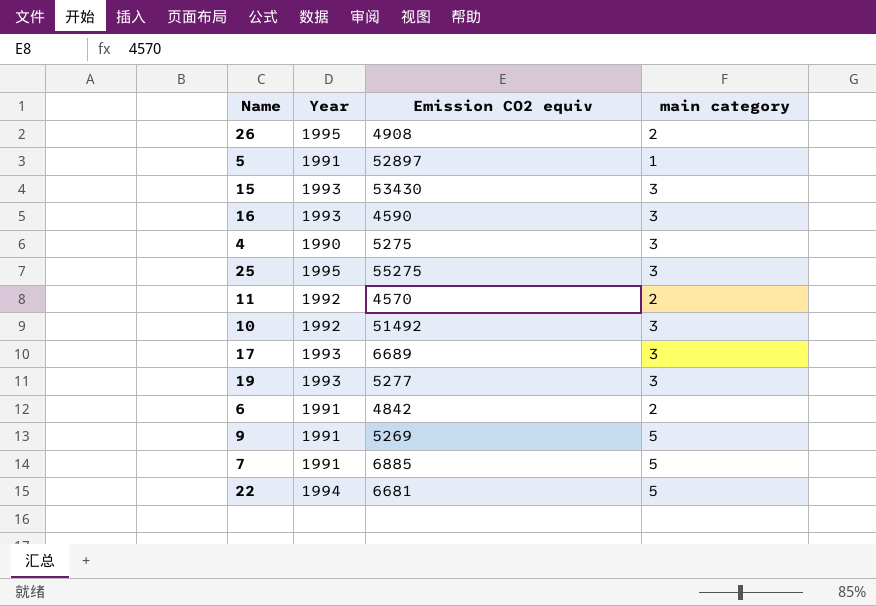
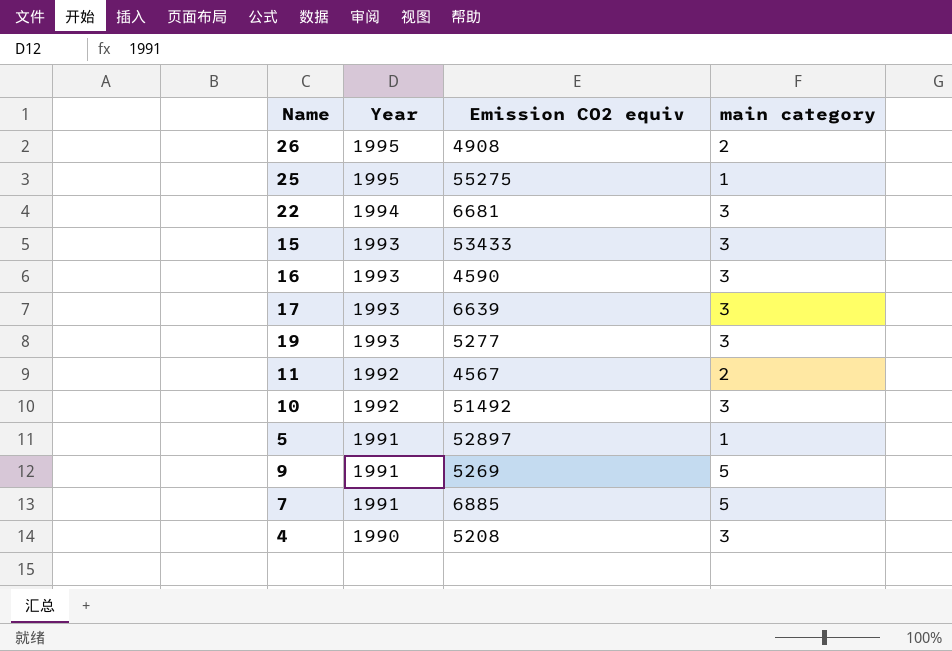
row order: none -> Year descending
row 6: 1991 | 4842 | 2 -> none
25 | main category: 3 -> 1
22 | main category: 5 -> 3
15 | Emission CO2 equiv: 53430 -> 53433
17 | Emission CO2 equiv: 6689 -> 6639
11 | Emission CO2 equiv: 4570 -> 4567
4 | Emission CO2 equiv: 5275 -> 5208

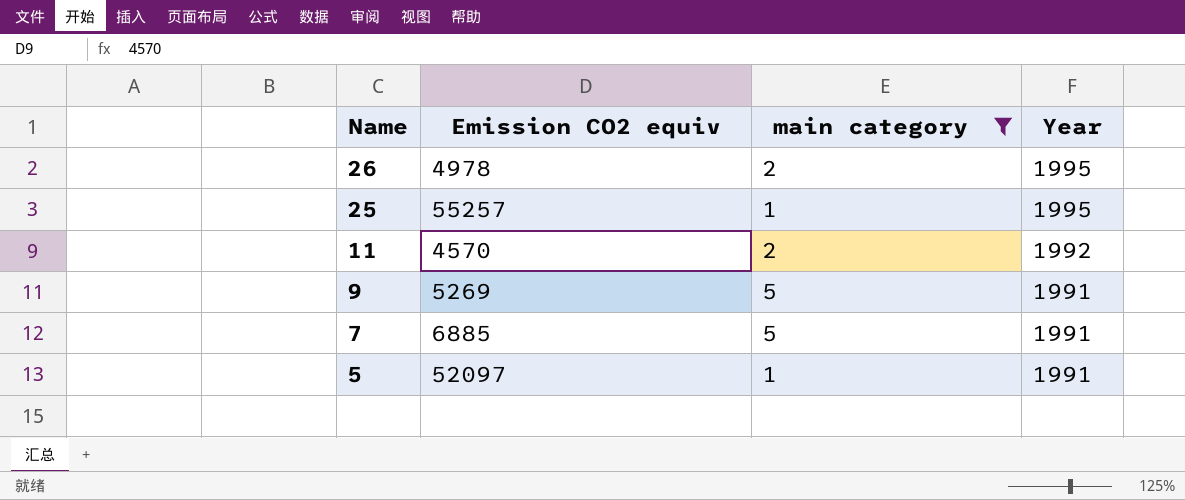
filter: none -> main category != 3
row order: Year descending -> Name descending
column Year | position: 2 -> 4
26 | Emission CO2 equiv: 4908 -> 4978
25 | Emission CO2 equiv: 55275 -> 55257
11 | Emission CO2 equiv: 4567 -> 4570
5 | Emission CO2 equiv: 52897 -> 52097

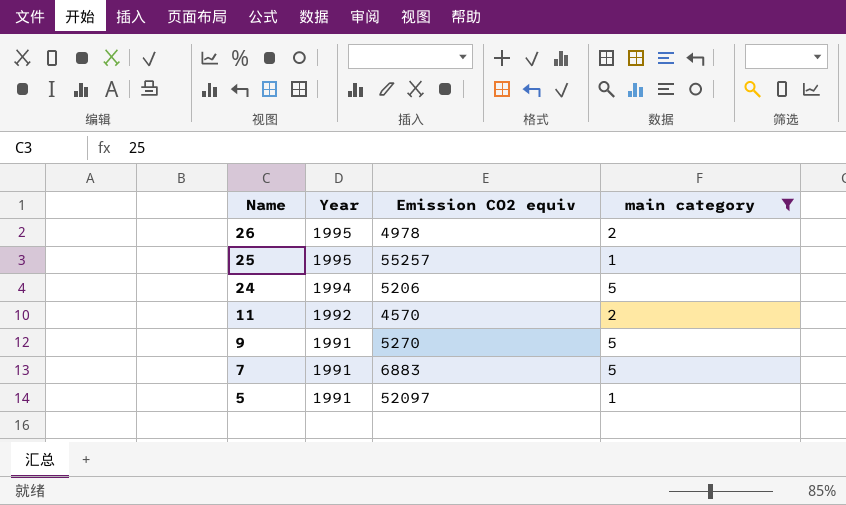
column Year | position: 4 -> 2
row 24: none -> 1994 | 5206 | 5
9 | Emission CO2 equiv: 5269 -> 5270
7 | Emission CO2 equiv: 6885 -> 6883

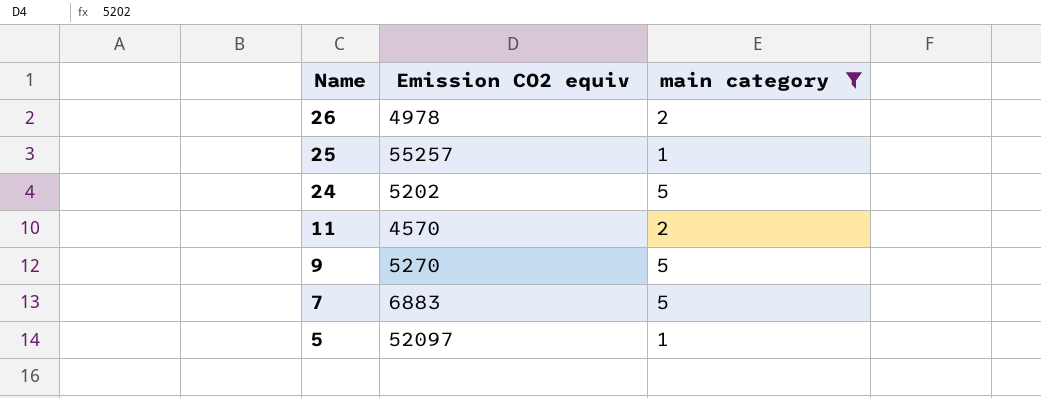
column Year | position: 2 -> none
24 | Emission CO2 equiv: 5206 -> 5202

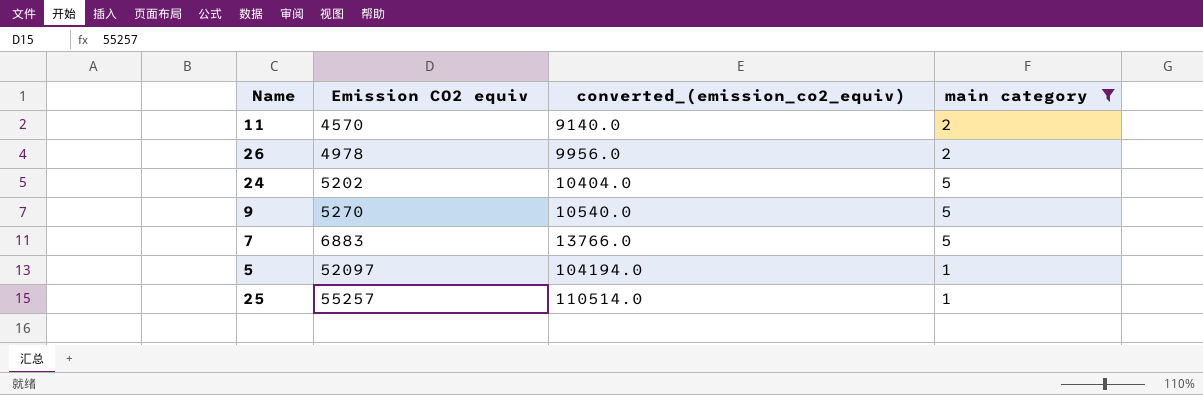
row order: Name descending -> Emission CO2 equiv ascending
column converted_(emission_co2_equiv) | formula: none -> [Emission CO2 equiv] * 2

